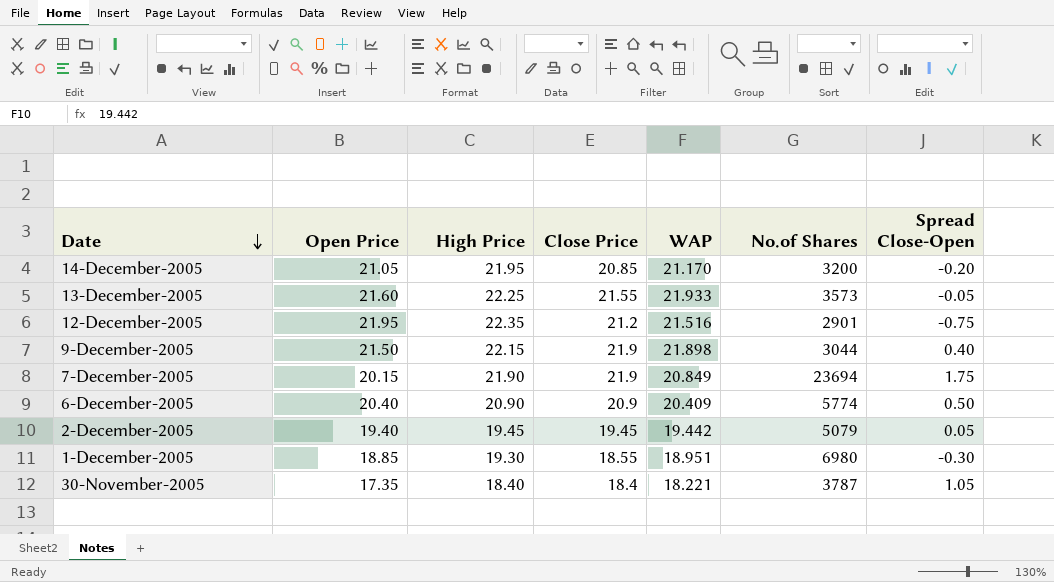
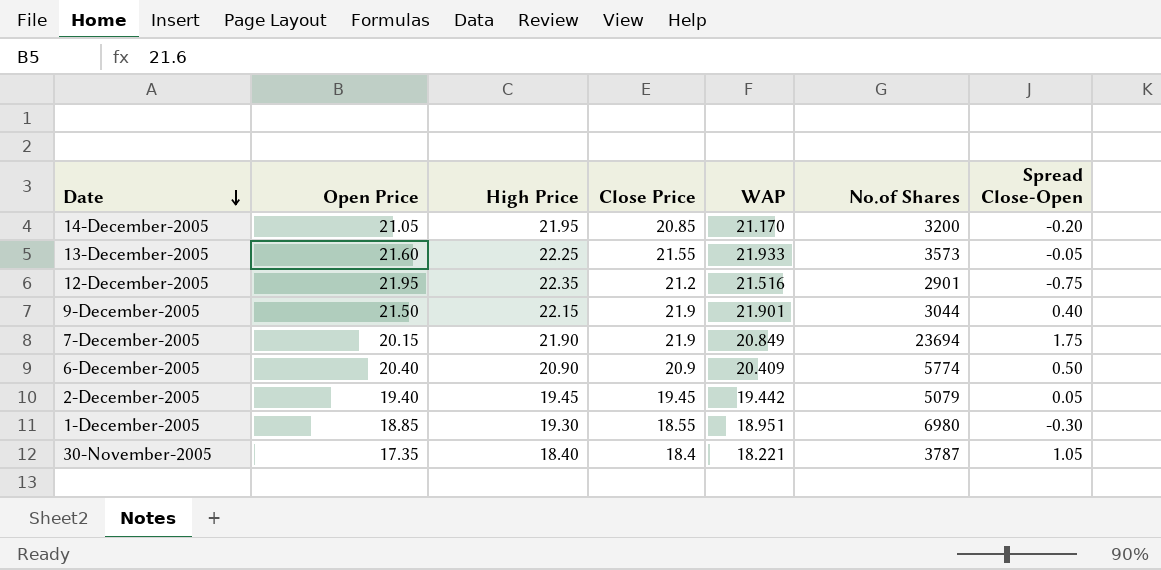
9-December-2005 | WAP: 21.898 -> 21.901

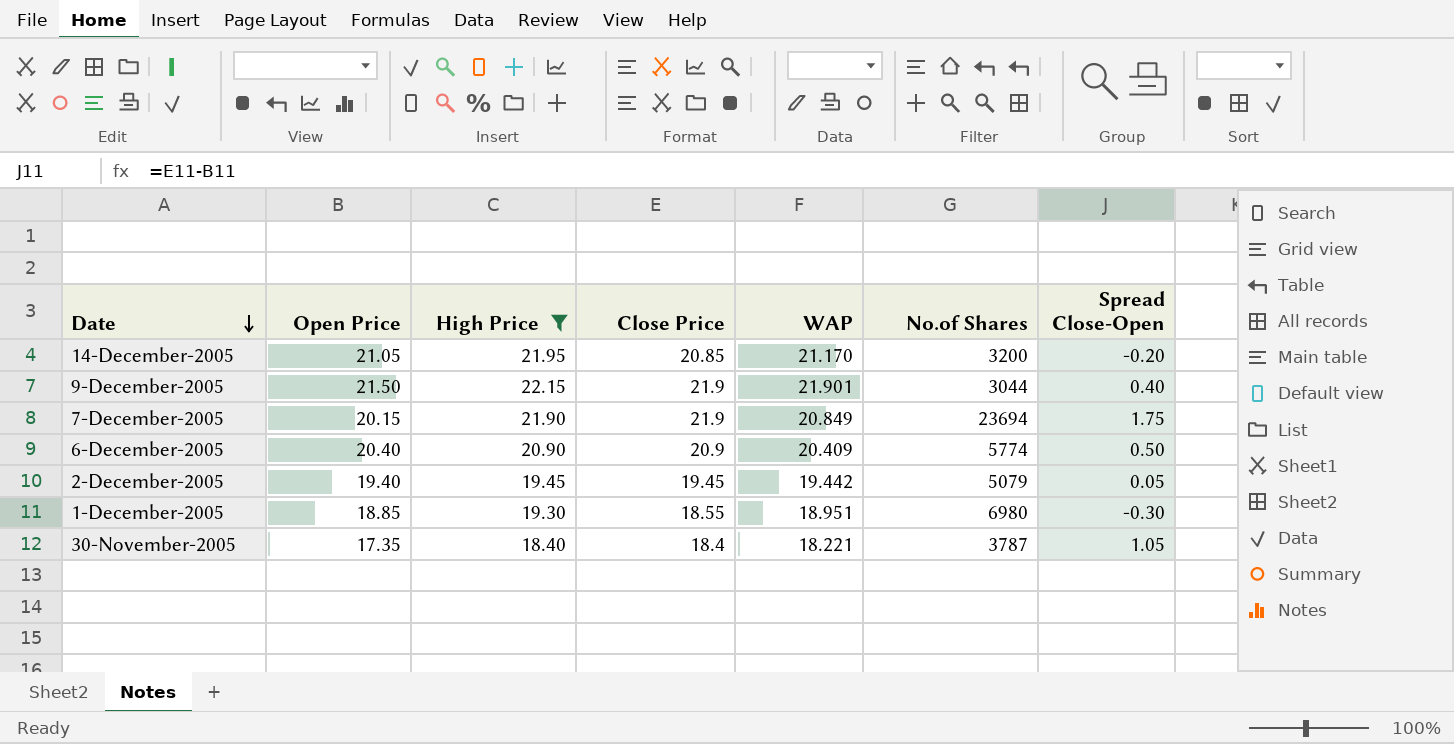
filter: none -> High Price <= 22.15

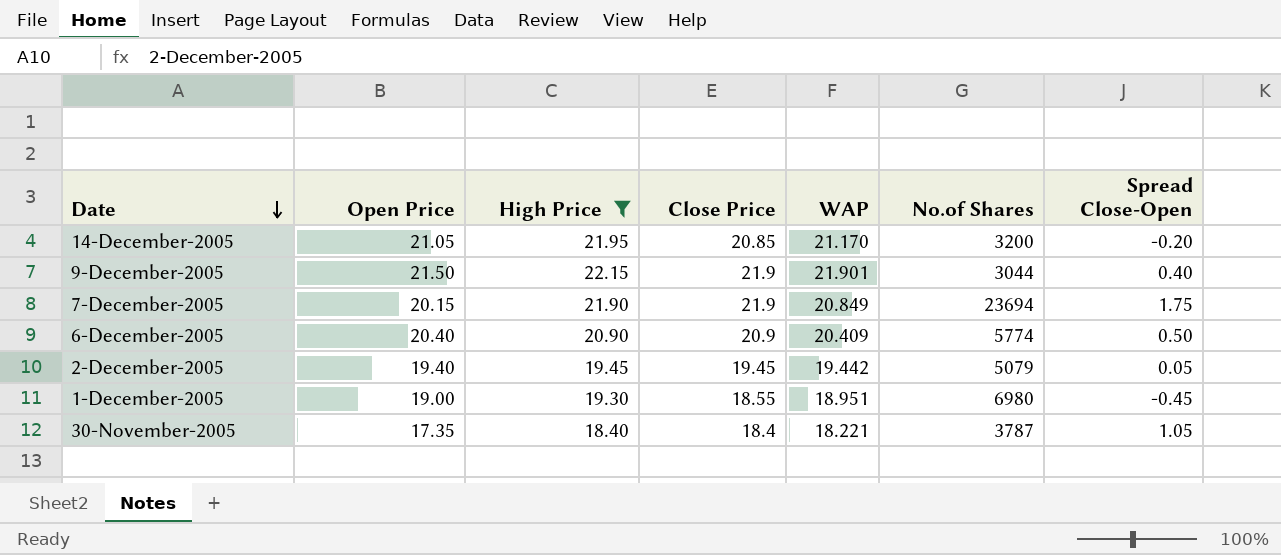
1-December-2005 | Open Price: 18.85 -> 19.00
1-December-2005 | Spread Close-Open: -0.30 -> -0.45

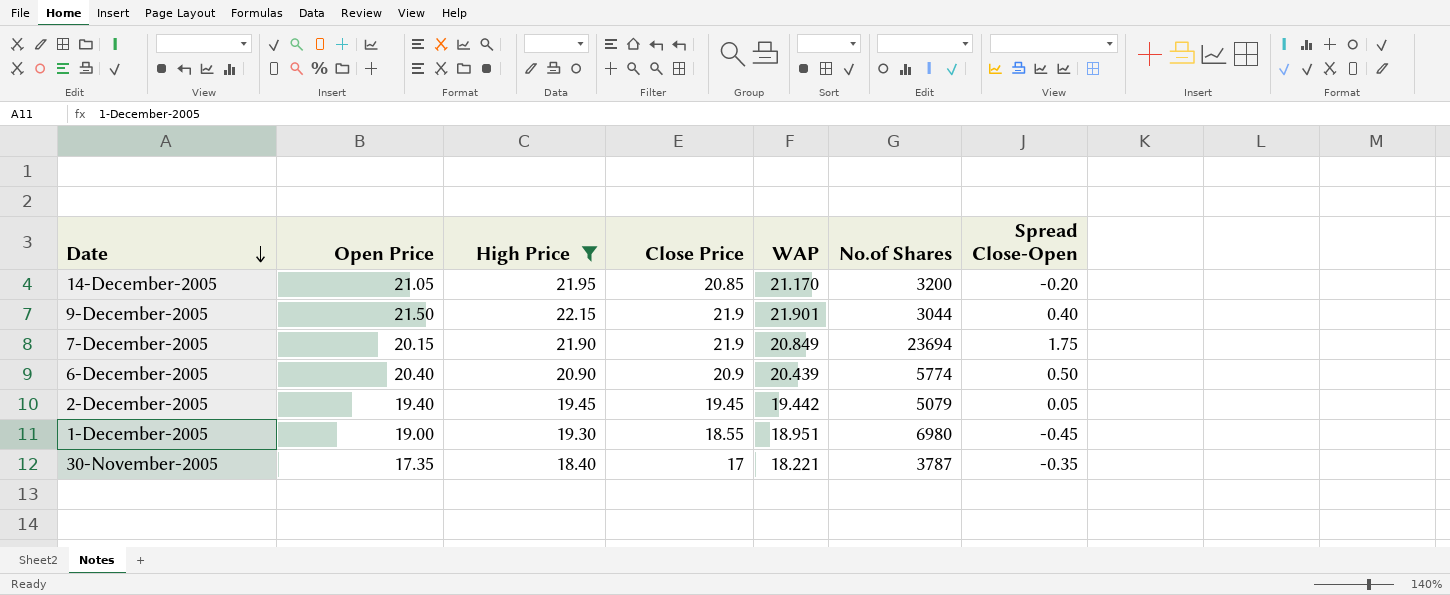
6-December-2005 | WAP: 20.409 -> 20.439
30-November-2005 | Close Price: 18.4 -> 17
30-November-2005 | Spread Close-Open: 1.05 -> -0.35

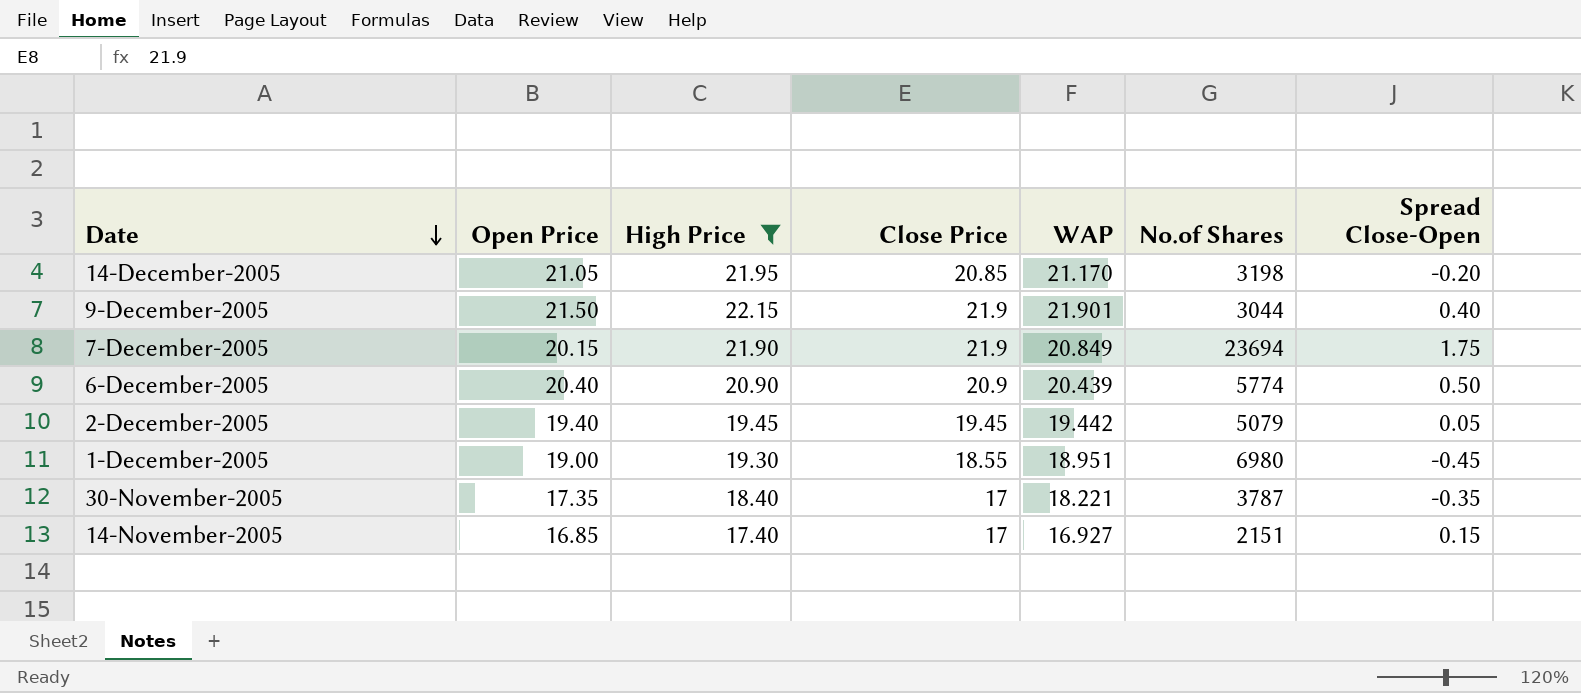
14-December-2005 | No.of Shares: 3200 -> 3198
row 14-November-2005: none -> 16.85 | 17.40 | 17 | 16.927 | 2151 | 0.15

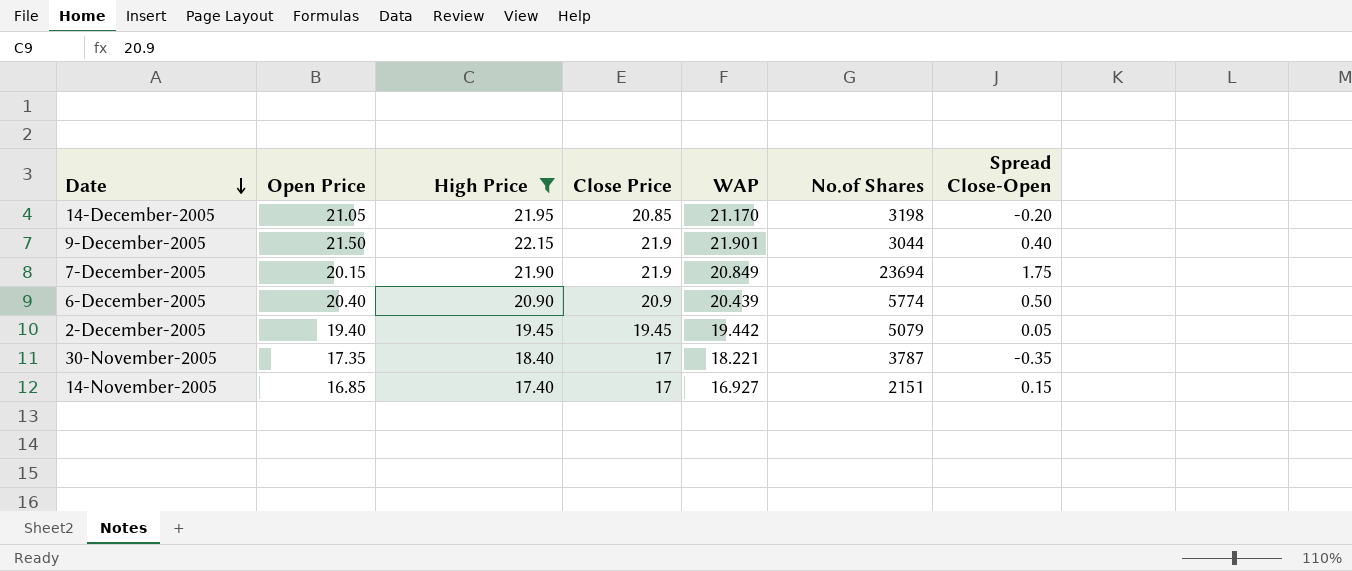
row 1-December-2005: 19.00 | 19.30 | 18.55 | 18.951 | 6980 | -0.45 -> none

